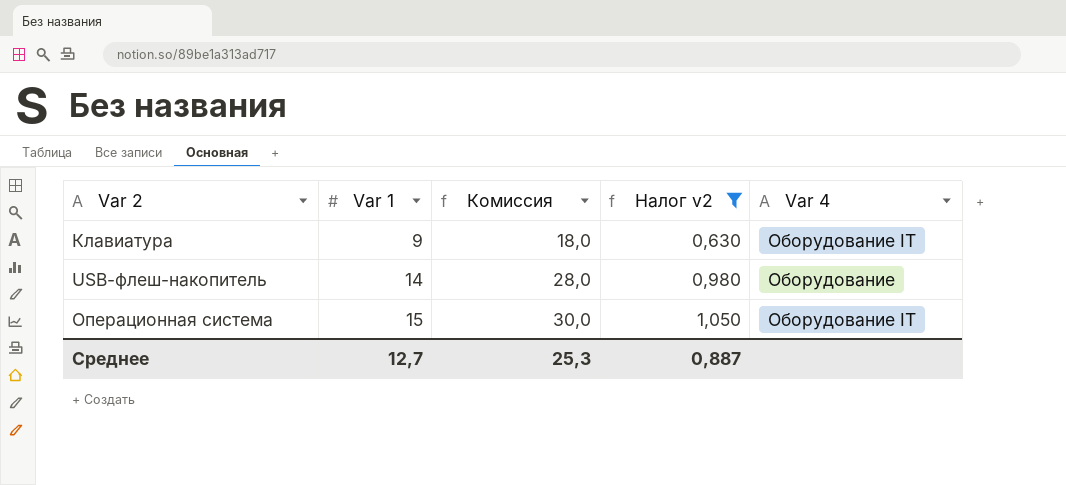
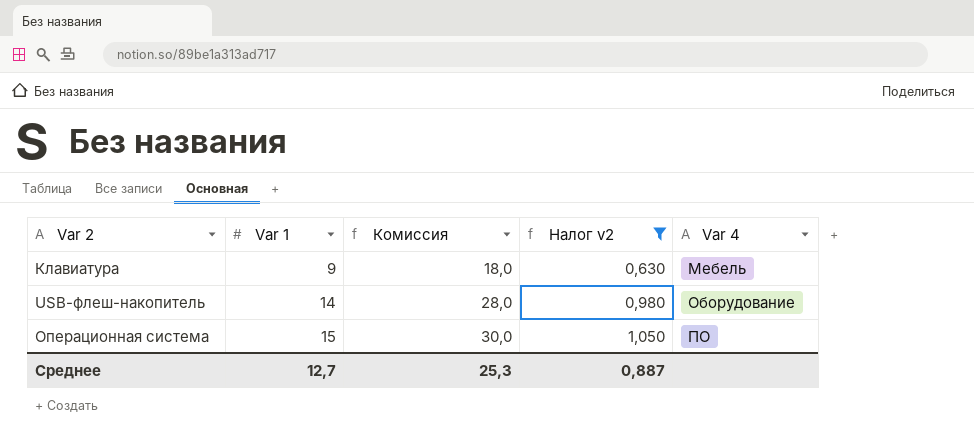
Клавиатура | Var 4: Оборудование IT -> Мебель
Операционная система | Var 4: Оборудование IT -> ПО

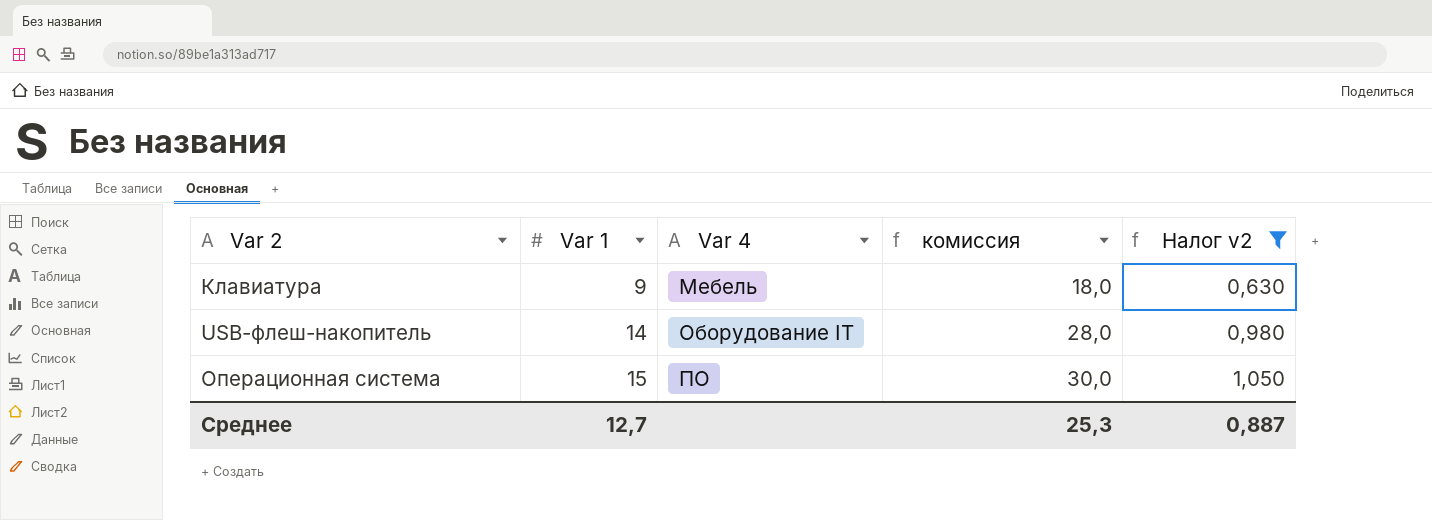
column Var 4 | position: 5 -> 3
column name: Комиссия -> комиссия
USB-флеш-накопитель | Var 4: Оборудование -> Оборудование IT

